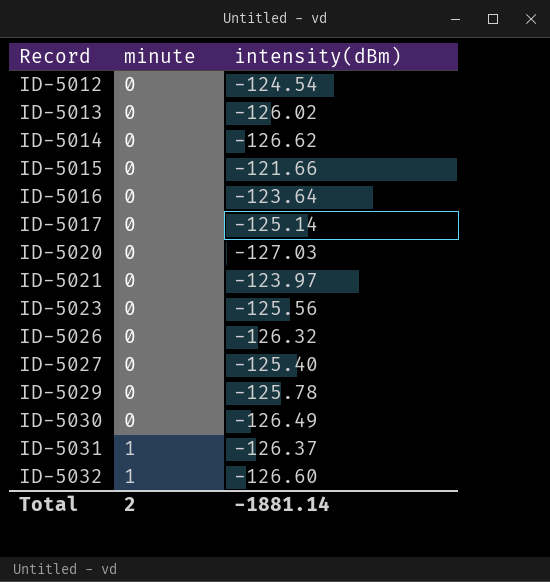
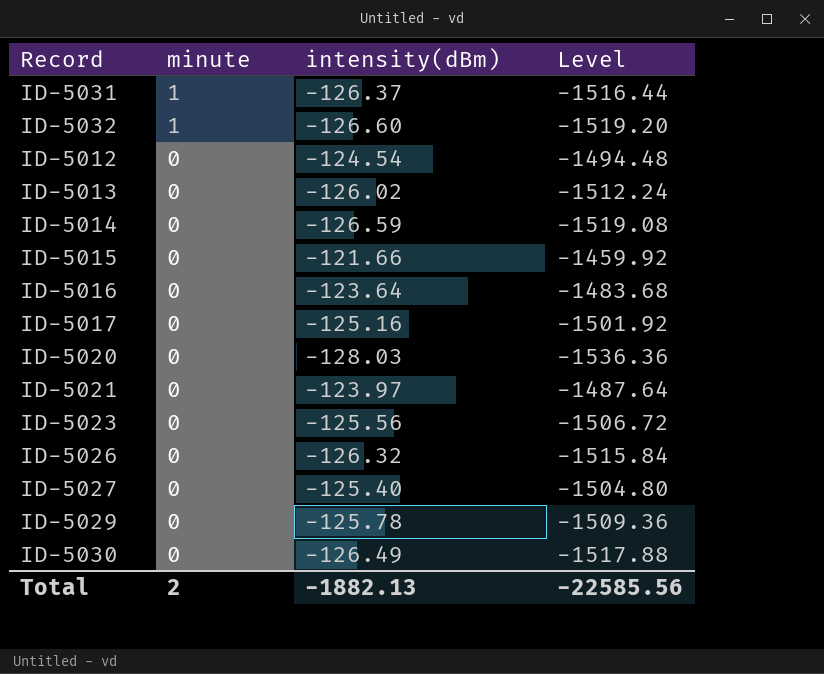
row order: Record ascending -> minute descending
column Level | formula: none -> [intensity(dBm)] * 12
ID-5014 | intensity(dBm): -126.62 -> -126.59
ID-5017 | intensity(dBm): -125.14 -> -125.16
ID-5020 | intensity(dBm): -127.03 -> -128.03
Total | intensity(dBm): -1881.14 -> -1882.13

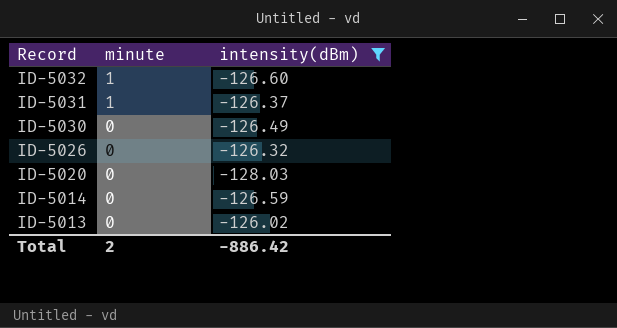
filter: none -> intensity(dBm) <= -126.02
row order: minute descending -> Record descending
column Level | formula: [intensity(dBm)] * 12 -> none
Total | intensity(dBm): -1882.13 -> -886.42

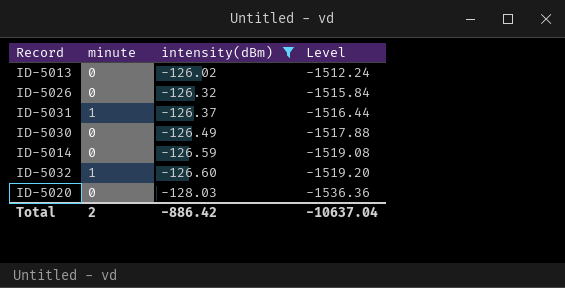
row order: Record descending -> intensity(dBm) descending
column Level | formula: none -> [intensity(dBm)] * 12

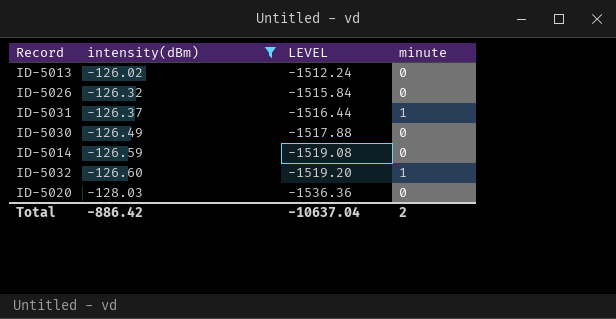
column name: Level -> LEVEL
column minute | position: 2 -> 4

